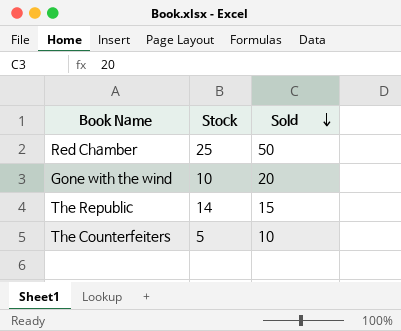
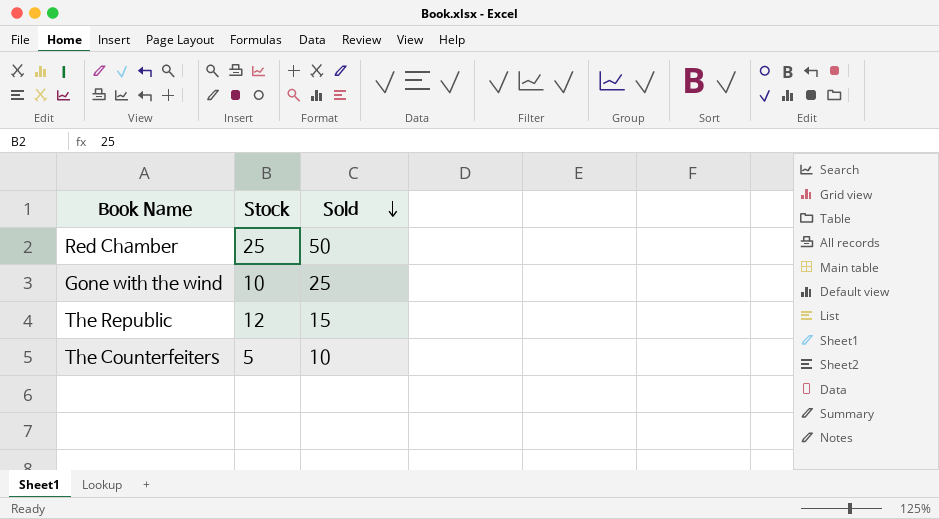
Gone with the wind | Sold: 20 -> 25
The Republic | Stock: 14 -> 12

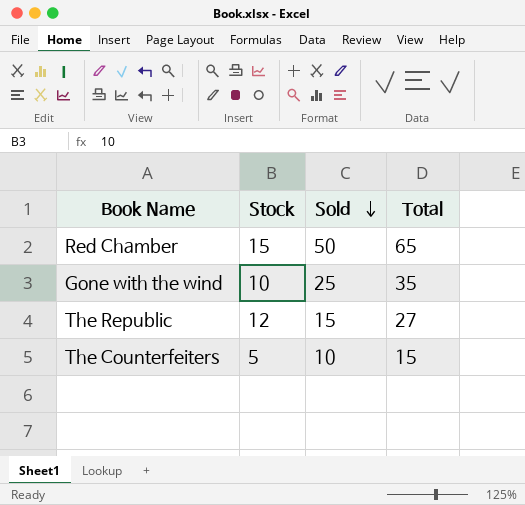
column Total | formula: none -> [Stock] + [Sold]
Red Chamber | Stock: 25 -> 15

